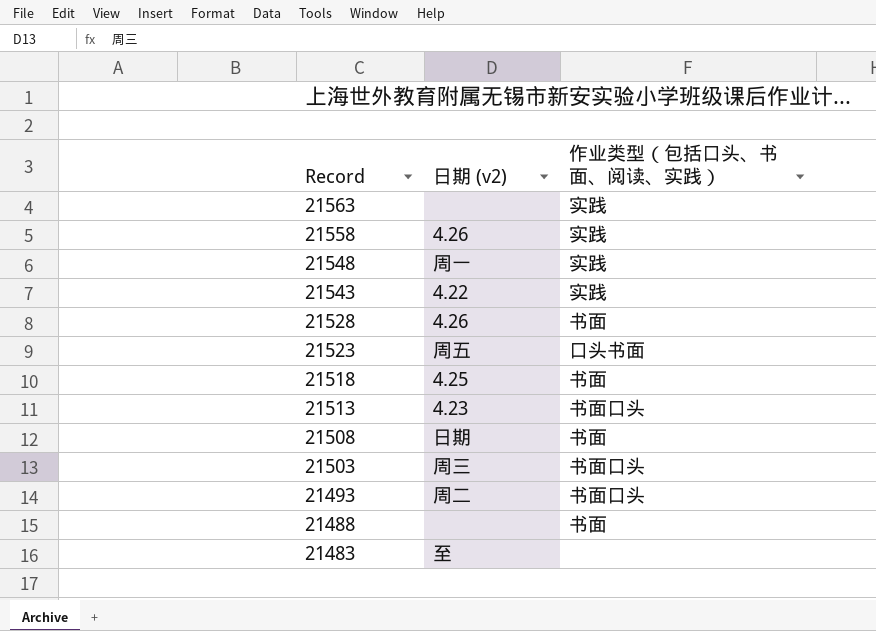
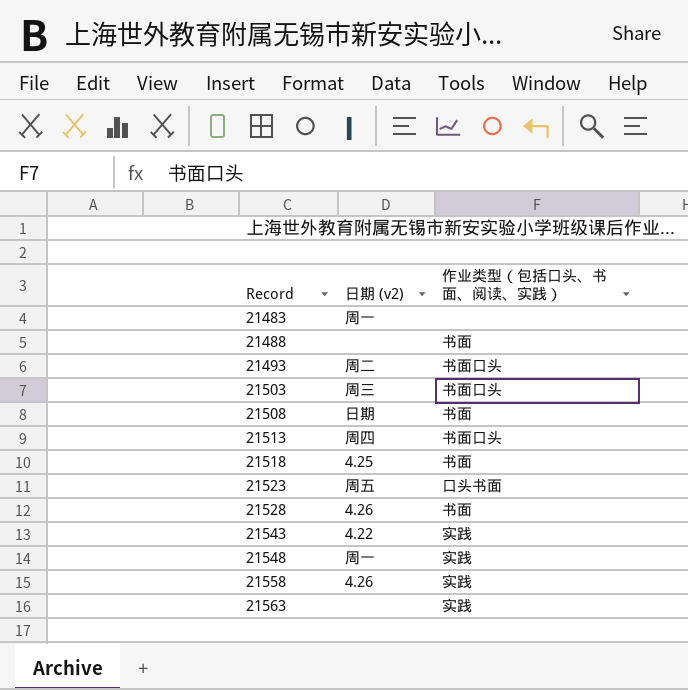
row order: Record descending -> Record ascending
21483 | 日期 (v2): 至 -> 周一
21513 | 日期 (v2): 4.23 -> 周四

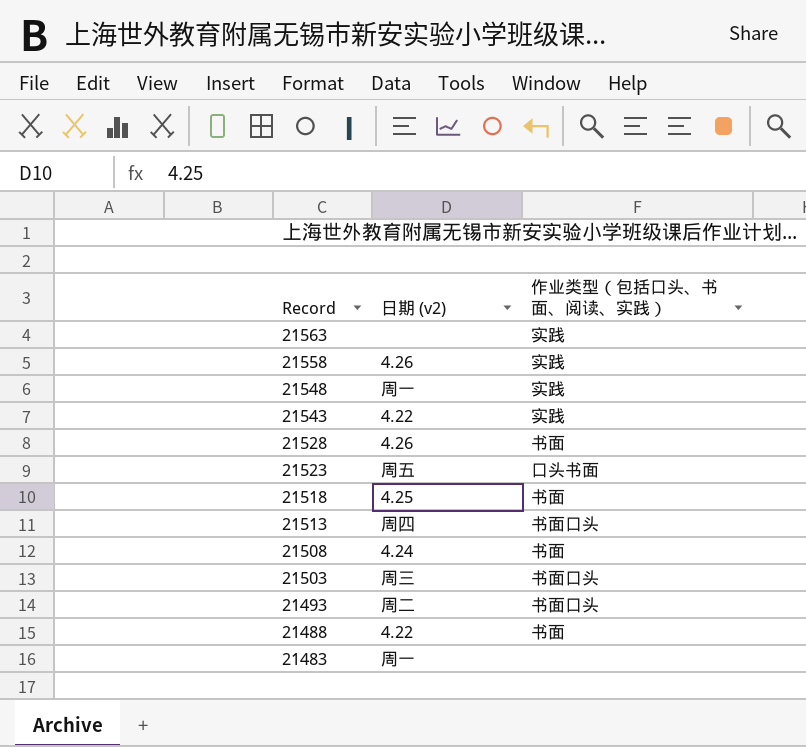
row order: Record ascending -> Record descending
21508 | 日期 (v2): 日期 -> 4.24
21488 | 日期 (v2): none -> 4.22

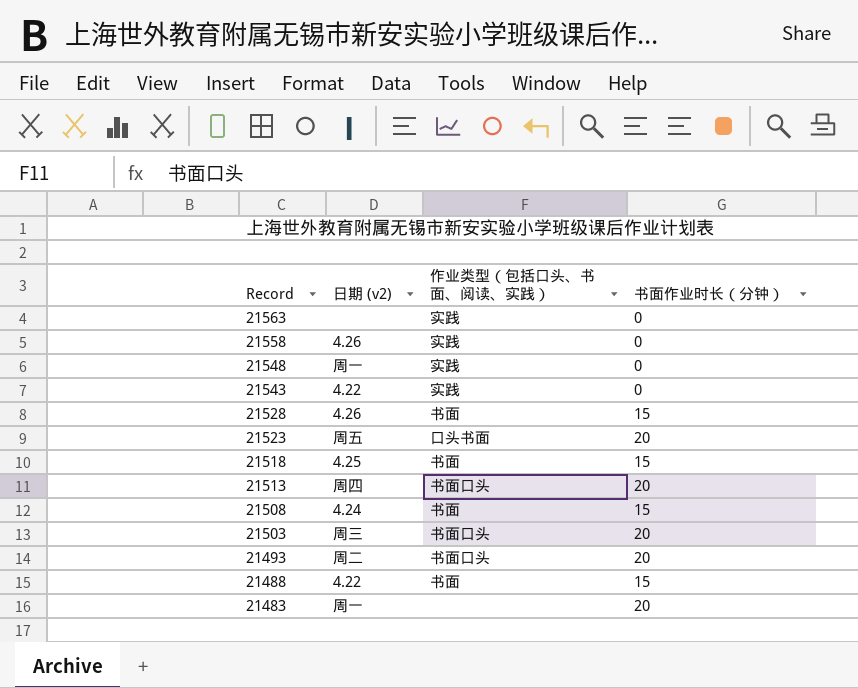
column 书面作业时长（分钟） | position: none -> 4

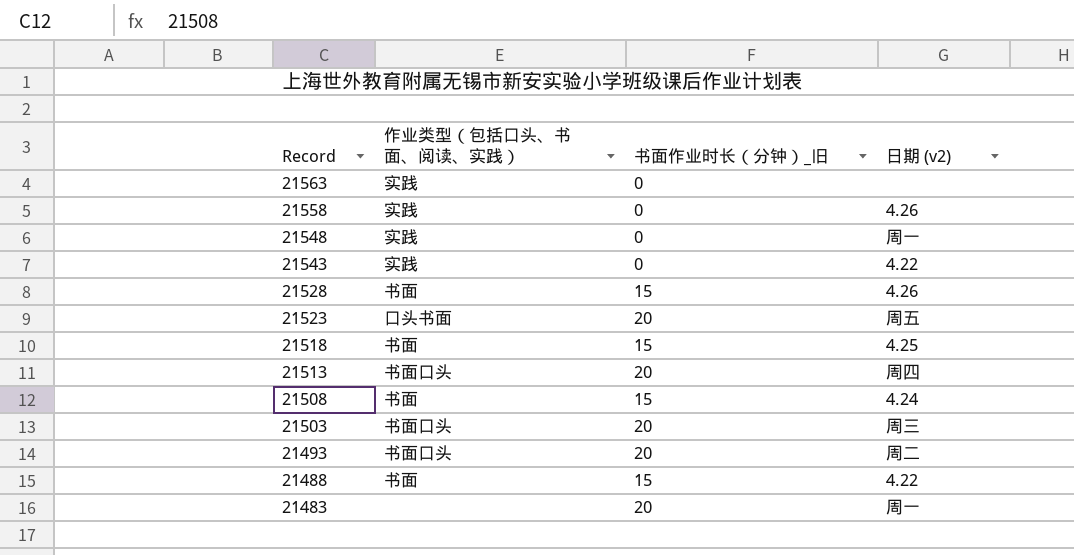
column name: 书面作业时长（分钟） -> 书面作业时长（分钟）_旧
column 日期 (v2) | position: 2 -> 4

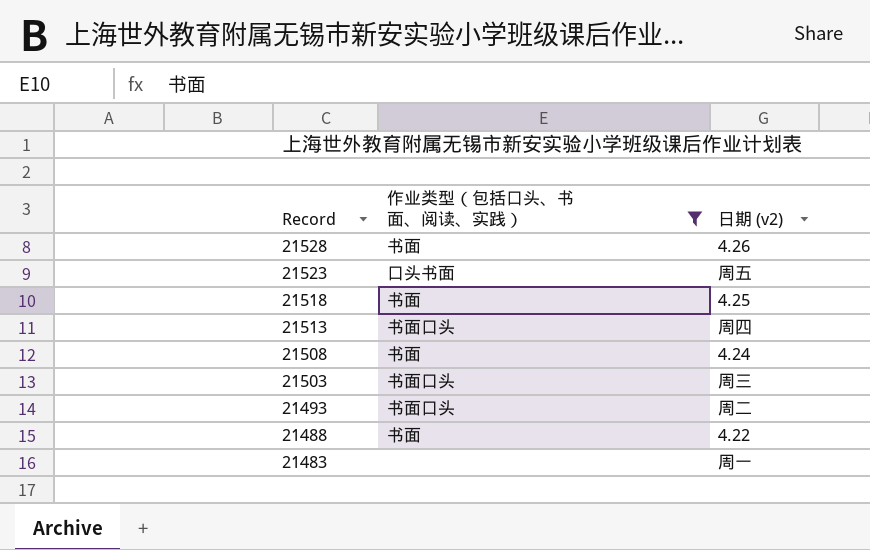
filter: none -> 作业类型（包括口头、书面、阅读、实践） != 实践
column 书面作业时长（分钟）_旧 | position: 3 -> none

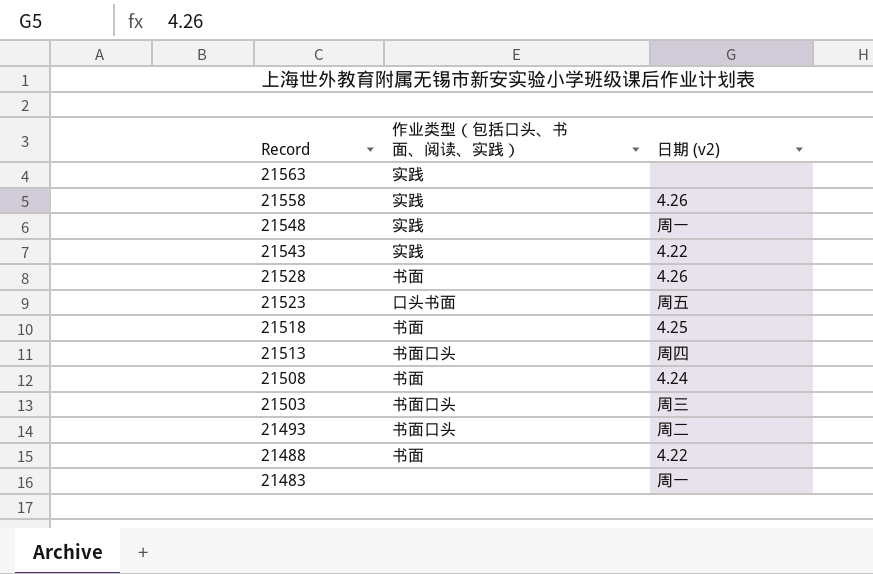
filter: 作业类型（包括口头、书面、阅读、实践） != 实践 -> none

